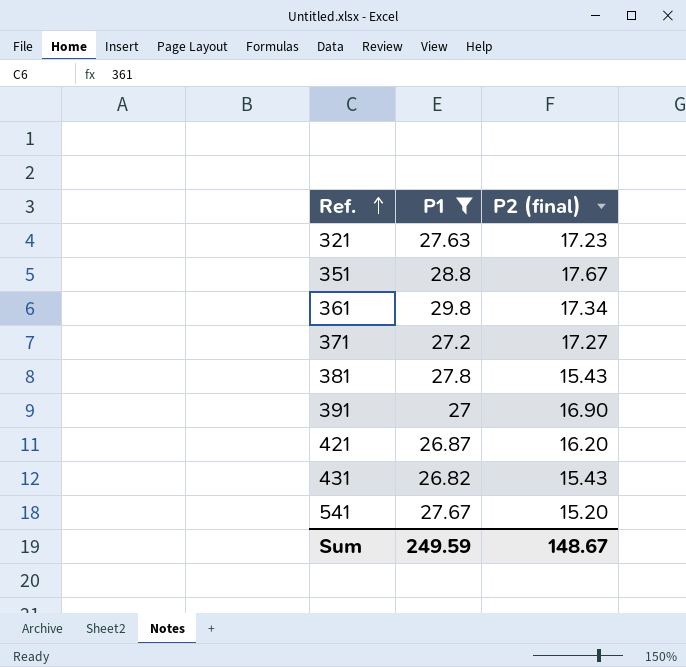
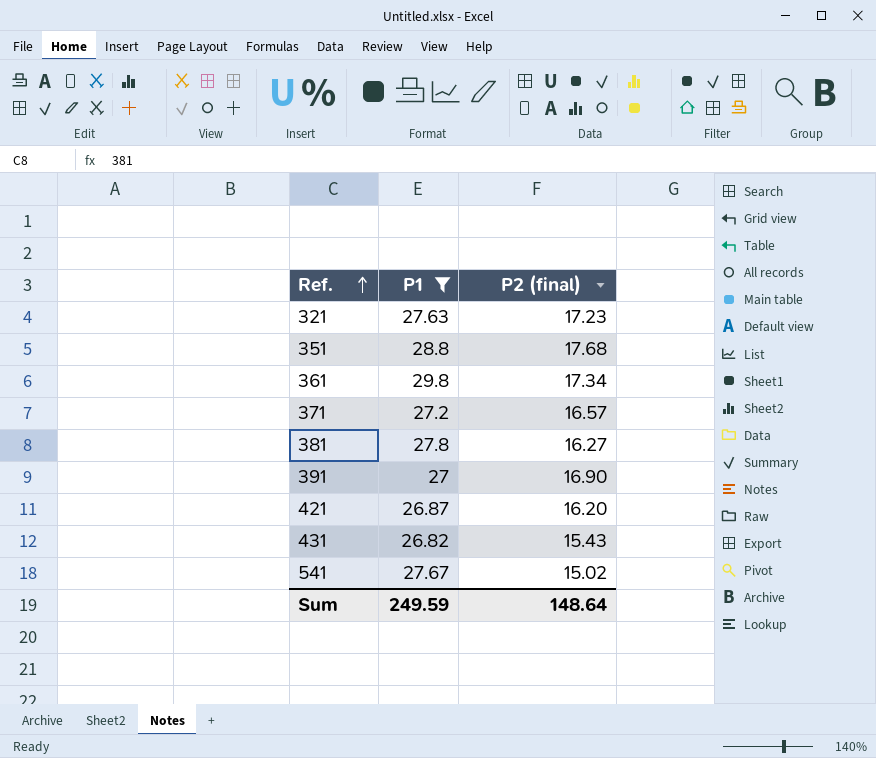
351 | P2 (final): 17.67 -> 17.68
371 | P2 (final): 17.27 -> 16.57
381 | P2 (final): 15.43 -> 16.27
541 | P2 (final): 15.20 -> 15.02
Sum | P2 (final): 148.67 -> 148.64

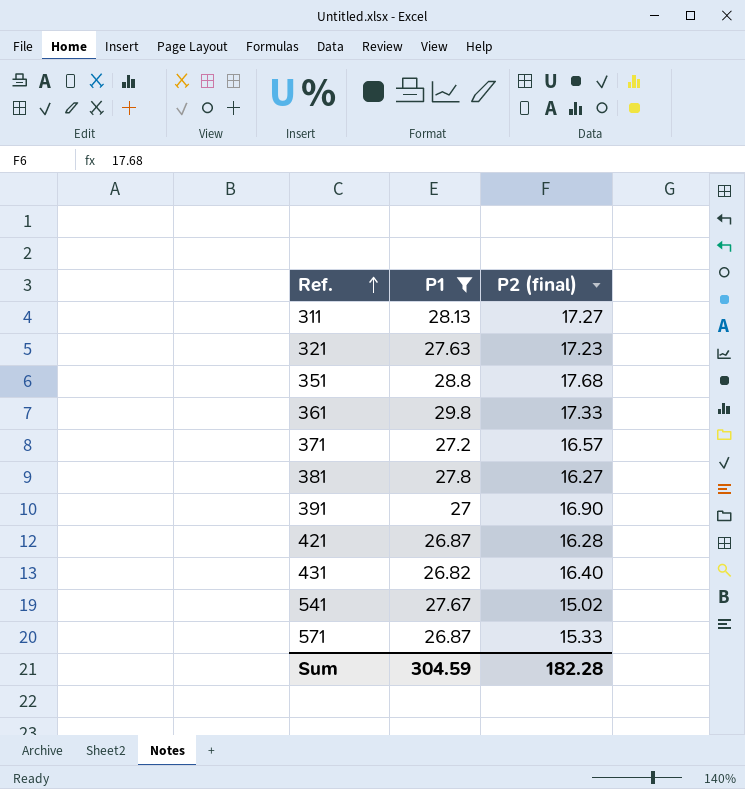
row 311: none -> 28.13 | 17.27
361 | P2 (final): 17.34 -> 17.33
421 | P2 (final): 16.20 -> 16.28
431 | P2 (final): 15.43 -> 16.40
row 571: none -> 26.87 | 15.33
Sum | P1: 249.59 -> 304.59
Sum | P2 (final): 148.64 -> 182.28

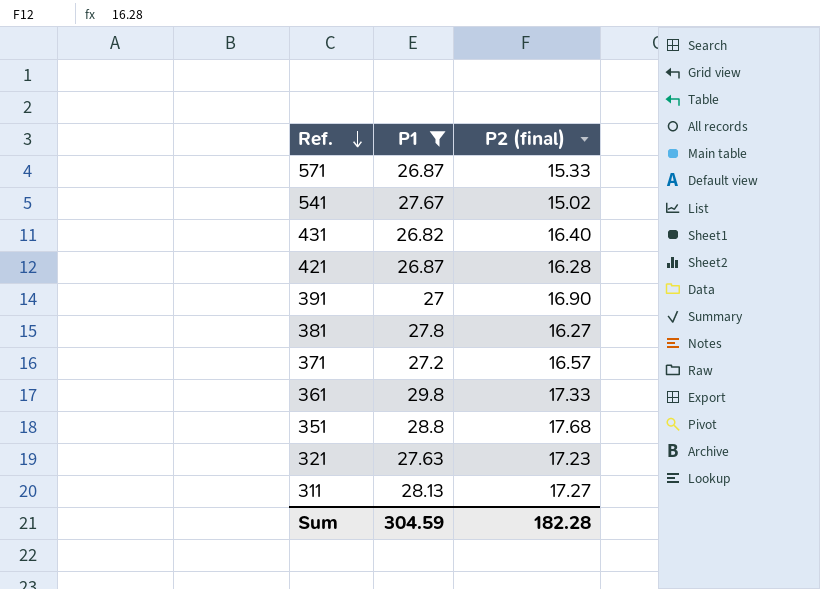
row order: Ref. ascending -> Ref. descending

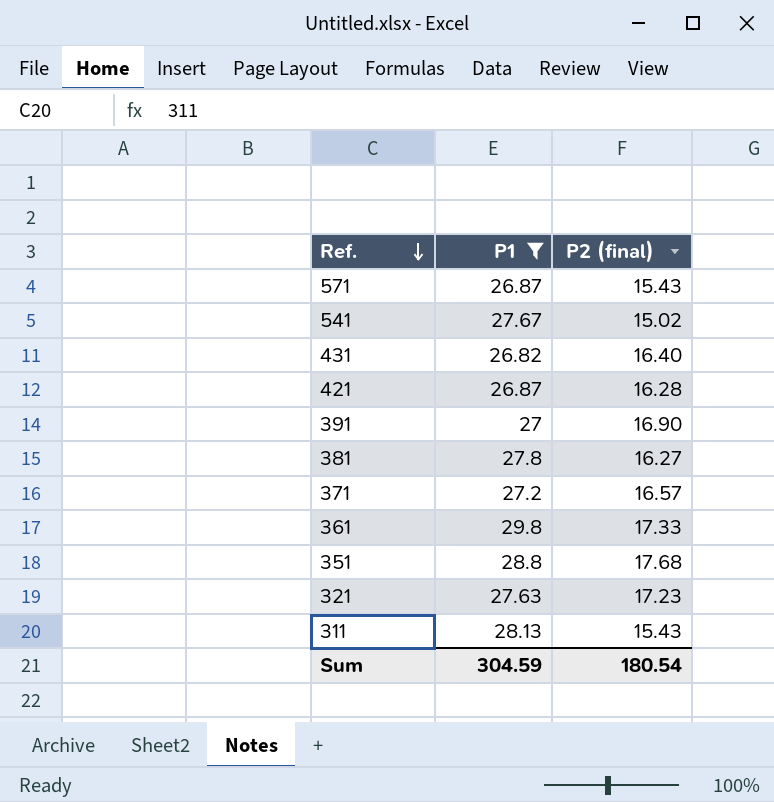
571 | P2 (final): 15.33 -> 15.43
311 | P2 (final): 17.27 -> 15.43
Sum | P2 (final): 182.28 -> 180.54

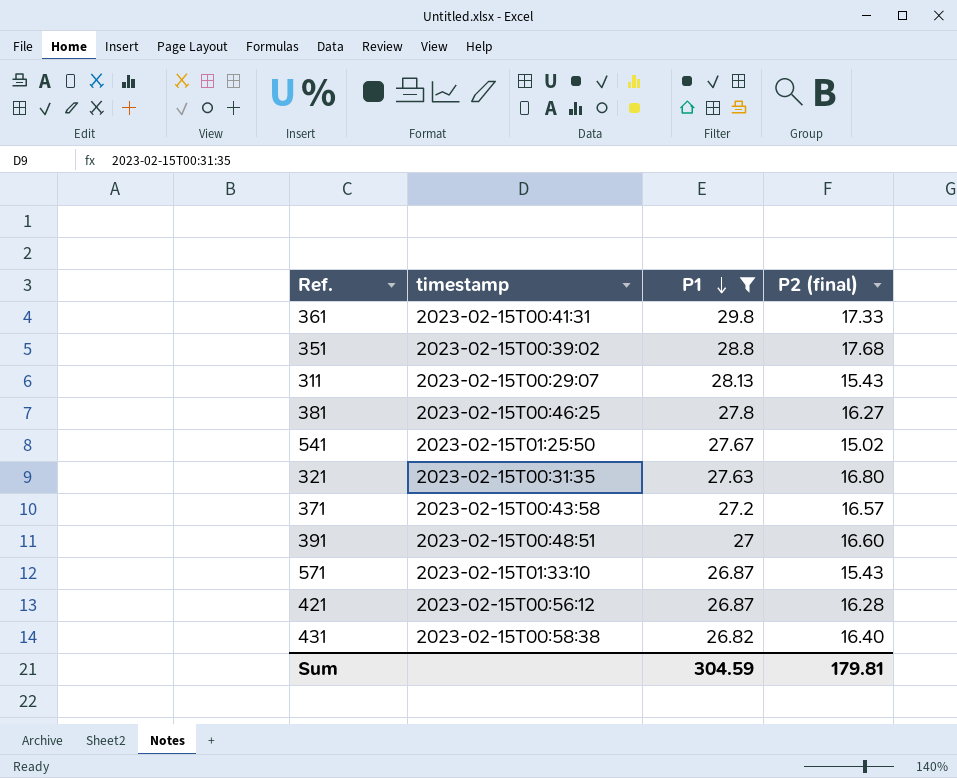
row order: Ref. descending -> P1 descending
column timestamp | position: none -> 2
321 | P2 (final): 17.23 -> 16.80
391 | P2 (final): 16.90 -> 16.60
Sum | P2 (final): 180.54 -> 179.81

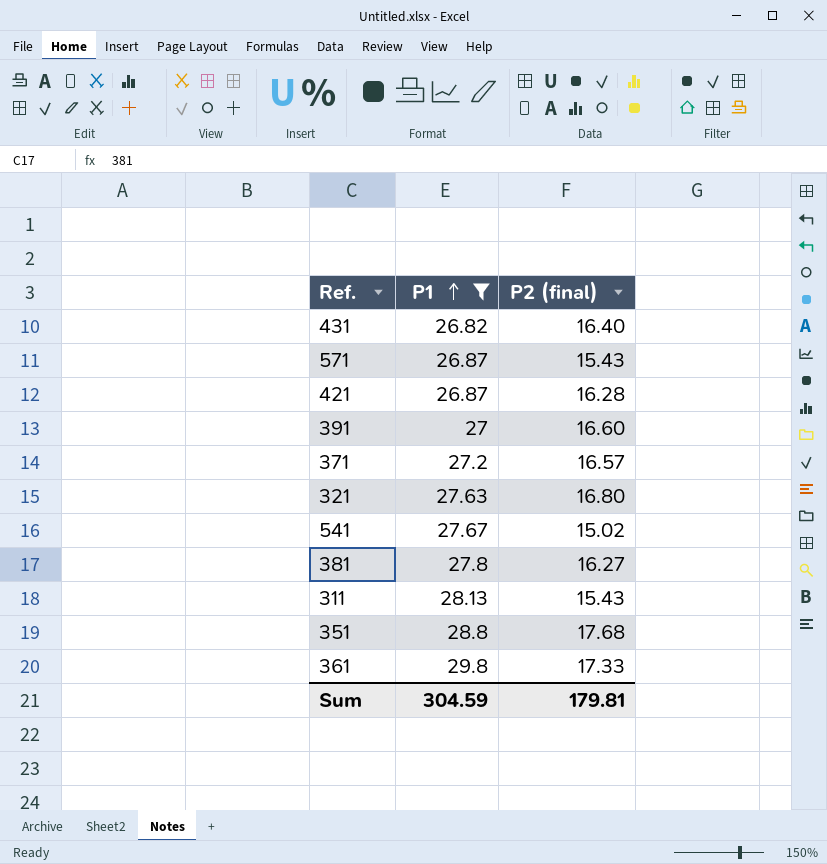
row order: P1 descending -> P1 ascending
column timestamp | position: 2 -> none

